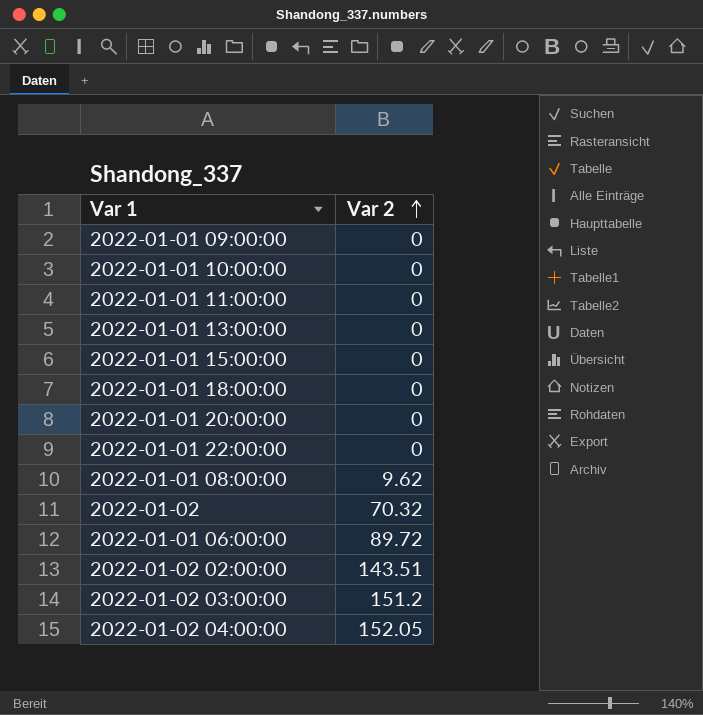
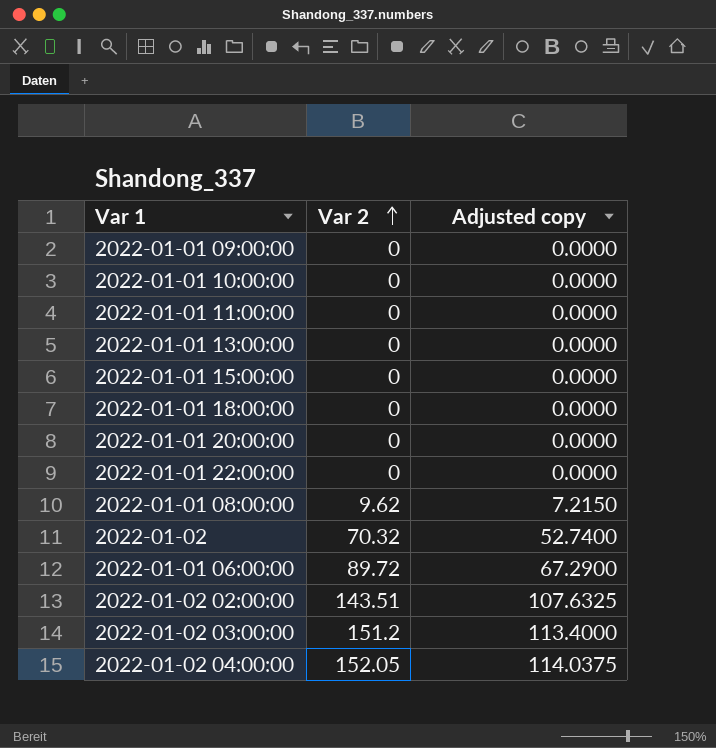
column Adjusted copy | formula: none -> [Var 2] * 0.75

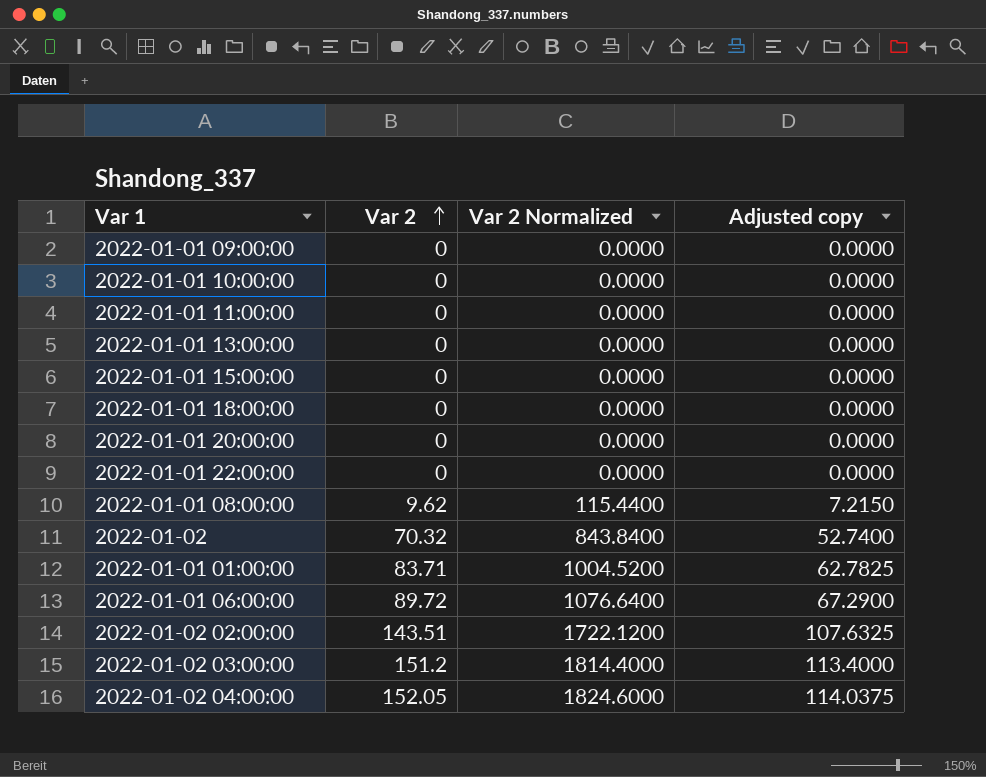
column Var 2 Normalized | formula: none -> [Var 2] * 12
row 2022-01-01 01:00:00: none -> 83.71 | 1004.5200 | 62.7825

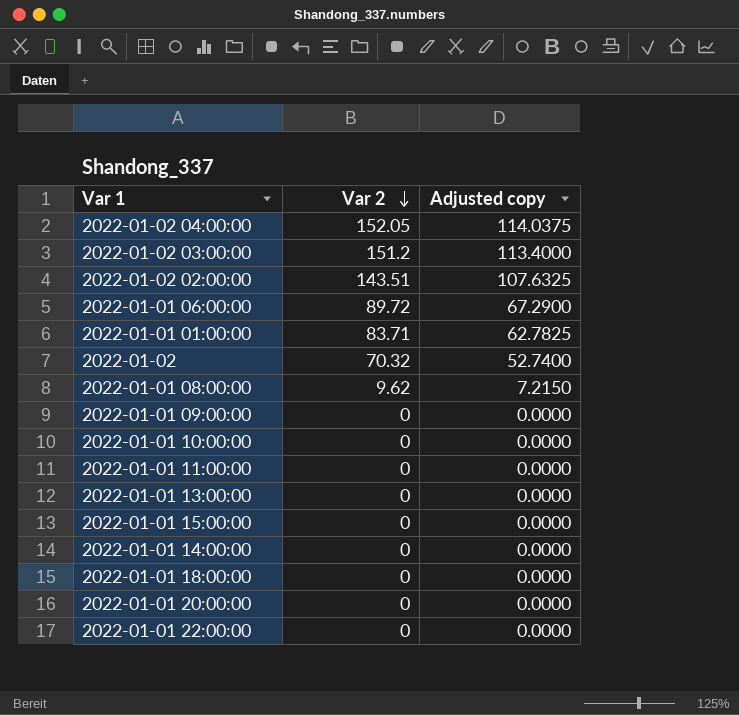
row order: Var 2 ascending -> Var 2 descending
column Var 2 Normalized | formula: [Var 2] * 12 -> none
row 2022-01-01 14:00:00: none -> 0 | 0.0000

